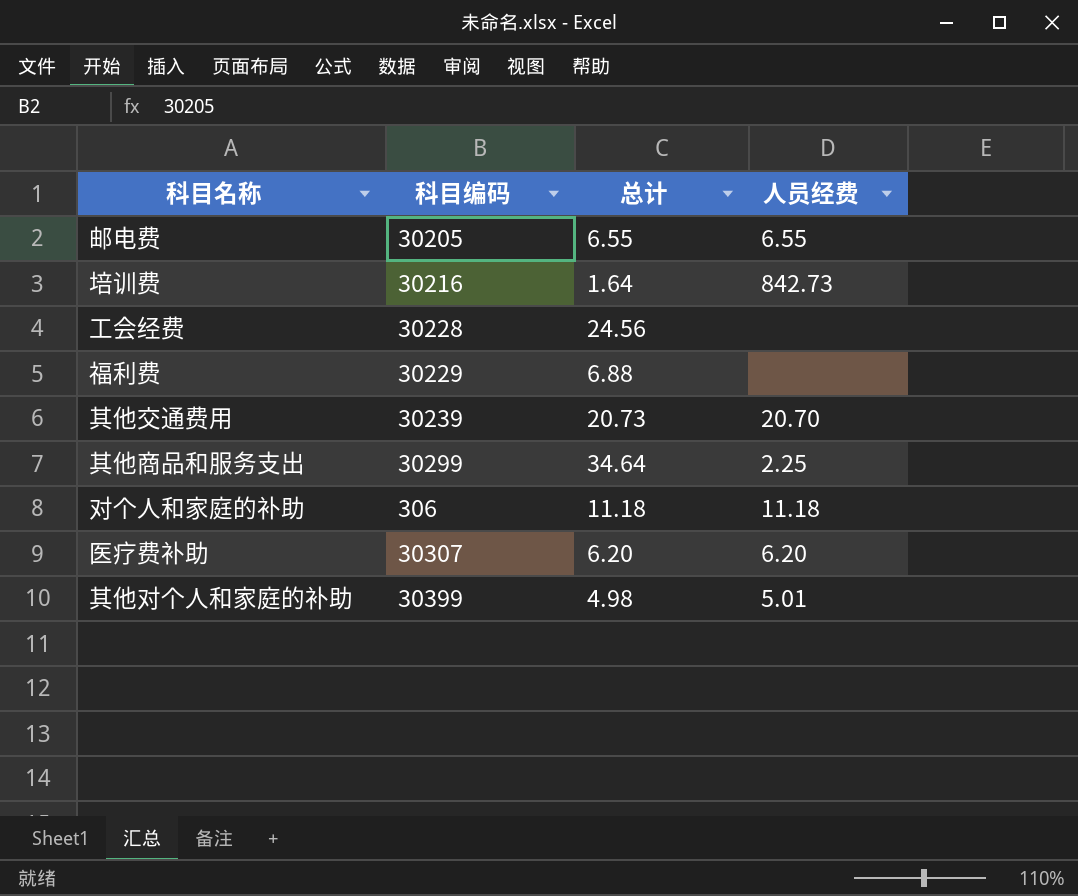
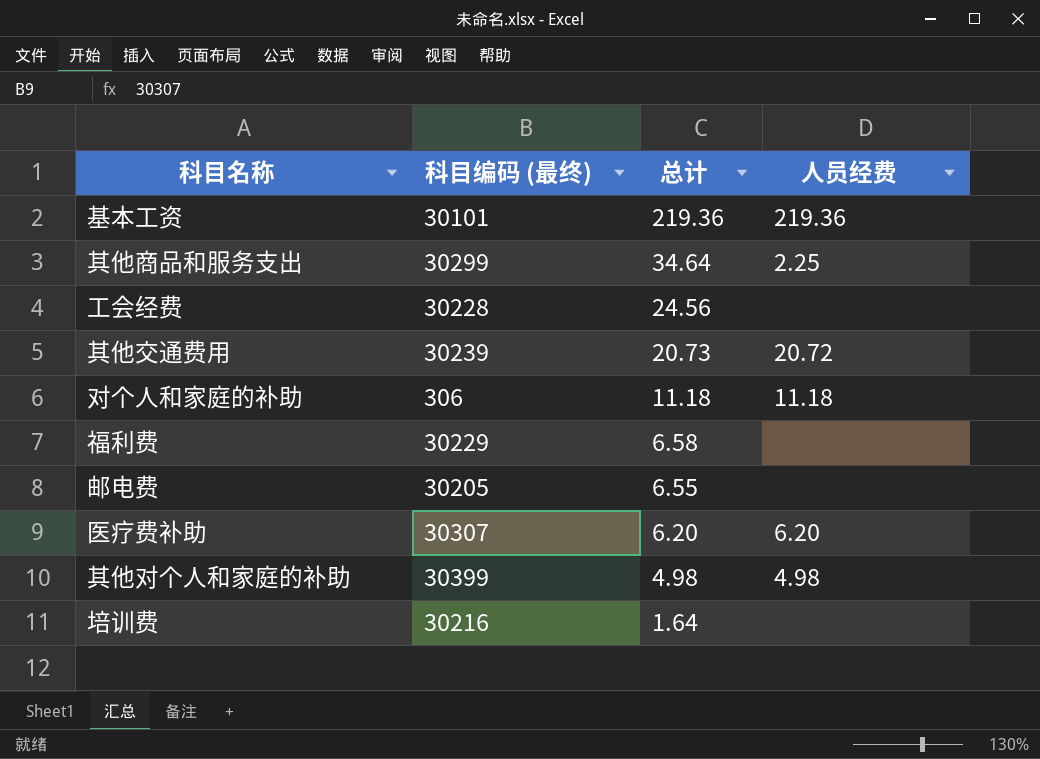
row order: none -> 总计 descending
column name: 科目编码 -> 科目编码 (最终)
row 基本工资: none -> 30101 | 219.36 | 219.36
其他交通费用 | 人员经费: 20.70 -> 20.72
福利费 | 总计: 6.88 -> 6.58
邮电费 | 人员经费: 6.55 -> none
其他对个人和家庭的补助 | 人员经费: 5.01 -> 4.98
培训费 | 人员经费: 842.73 -> none

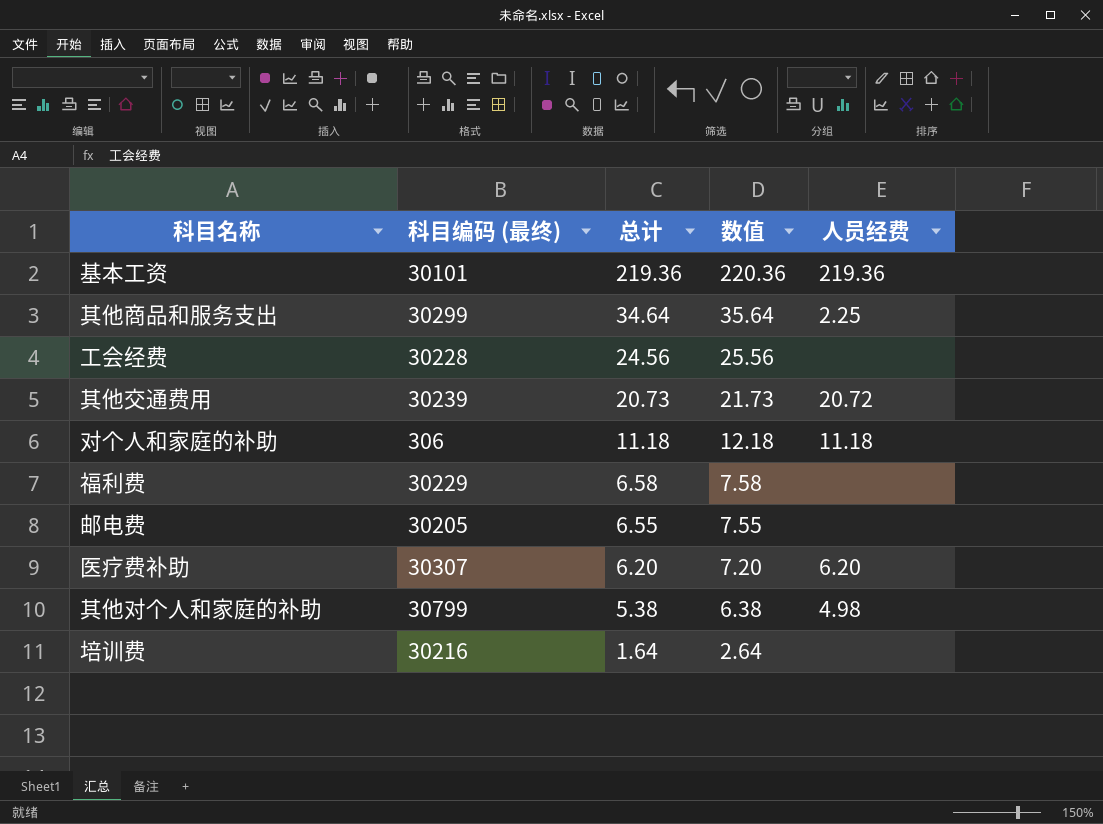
column 数值 | formula: none -> [总计] + 1
其他对个人和家庭的补助 | 科目编码 (最终): 30399 -> 30799
其他对个人和家庭的补助 | 总计: 4.98 -> 5.38

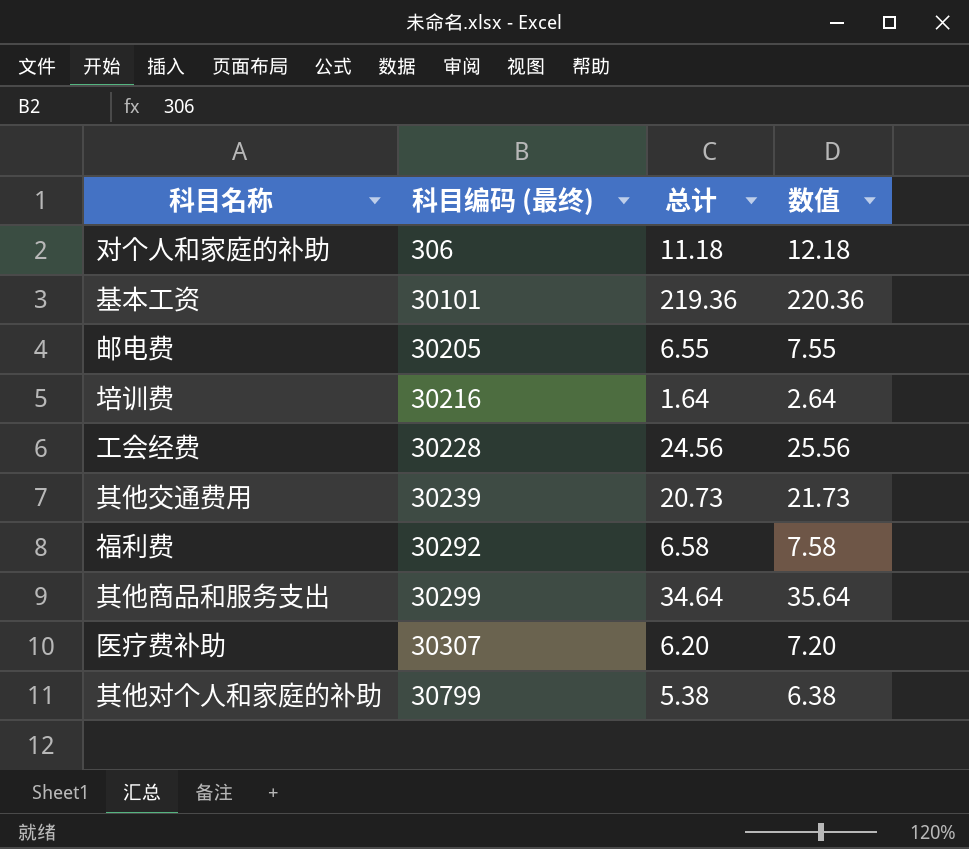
row order: 总计 descending -> 科目编码 (最终) ascending
column 人员经费 | position: 5 -> none
福利费 | 科目编码 (最终): 30229 -> 30292

